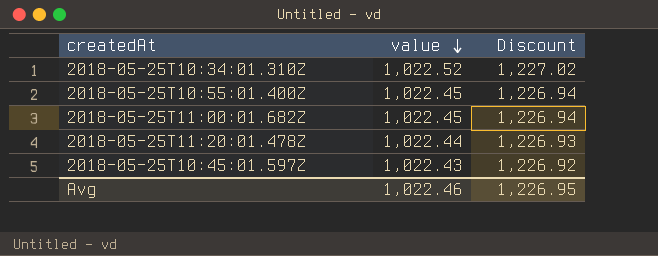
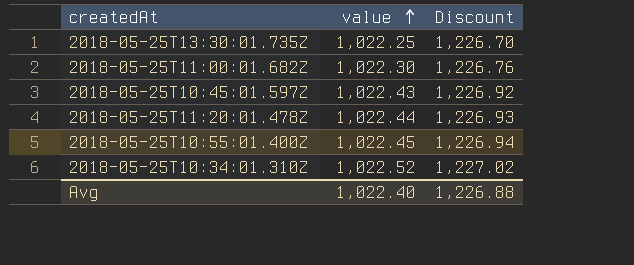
row order: value descending -> value ascending
row 2018-05-25T13:30:01.735Z: none -> 1,022.25 | 1,226.70
2018-05-25T11:00:01.682Z | value: 1,022.45 -> 1,022.30
2018-05-25T11:00:01.682Z | Discount: 1,226.94 -> 1,226.76
Avg | value: 1,022.46 -> 1,022.40
Avg | Discount: 1,226.95 -> 1,226.88

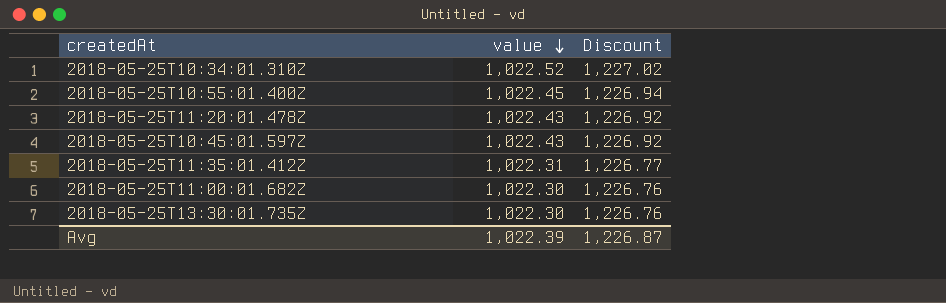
row order: value ascending -> value descending
2018-05-25T11:20:01.478Z | value: 1,022.44 -> 1,022.43
2018-05-25T11:20:01.478Z | Discount: 1,226.93 -> 1,226.92
row 2018-05-25T11:35:01.412Z: none -> 1,022.31 | 1,226.77
2018-05-25T13:30:01.735Z | value: 1,022.25 -> 1,022.30
2018-05-25T13:30:01.735Z | Discount: 1,226.70 -> 1,226.76
Avg | value: 1,022.40 -> 1,022.39
Avg | Discount: 1,226.88 -> 1,226.87

